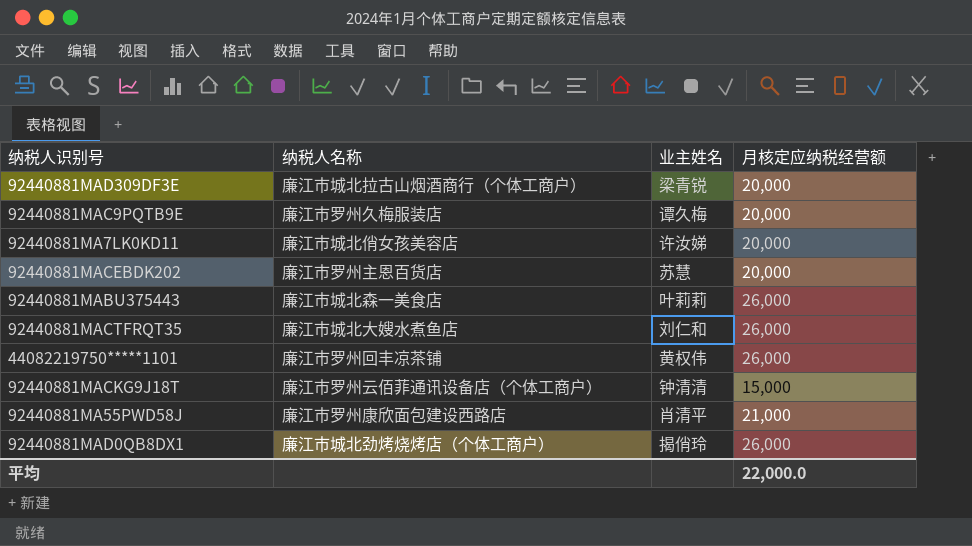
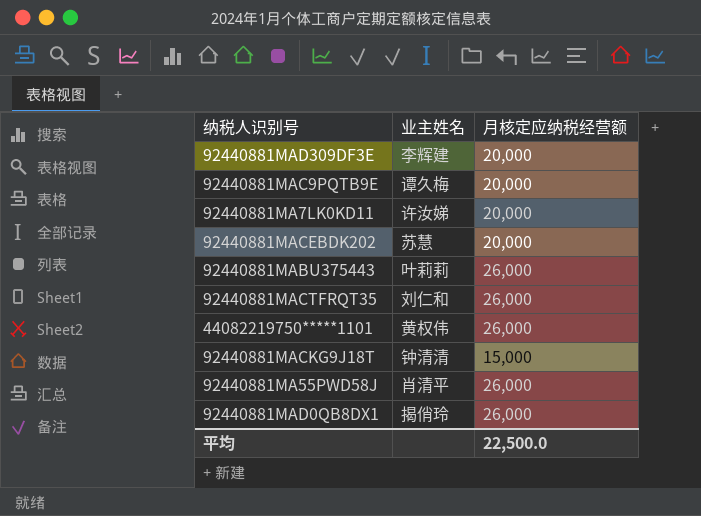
column 纳税人名称 | position: 2 -> none
92440881MAD309DF3E | 业主姓名: 梁青锐 -> 李辉建
92440881MA55PWD58J | 月核定应纳税经营额: 21,000 -> 26,000
平均 | 月核定应纳税经营额: 22,000.0 -> 22,500.0

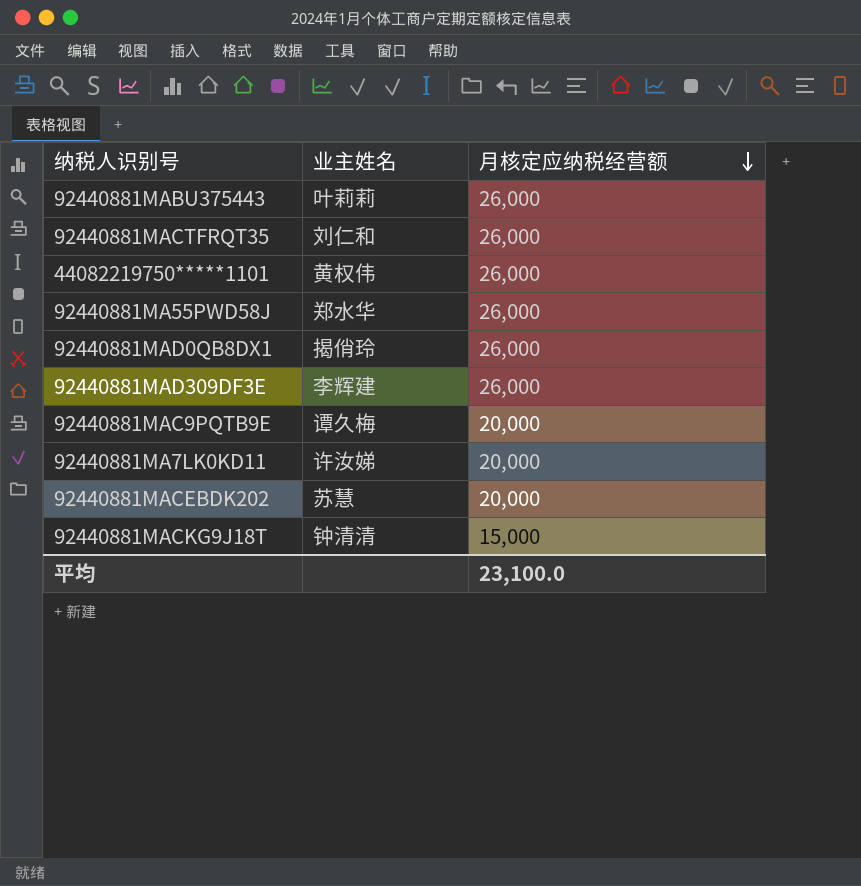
row order: none -> 月核定应纳税经营额 descending
92440881MA55PWD58J | 业主姓名: 肖清平 -> 郑水华
92440881MAD309DF3E | 月核定应纳税经营额: 20,000 -> 26,000
平均 | 月核定应纳税经营额: 22,500.0 -> 23,100.0

